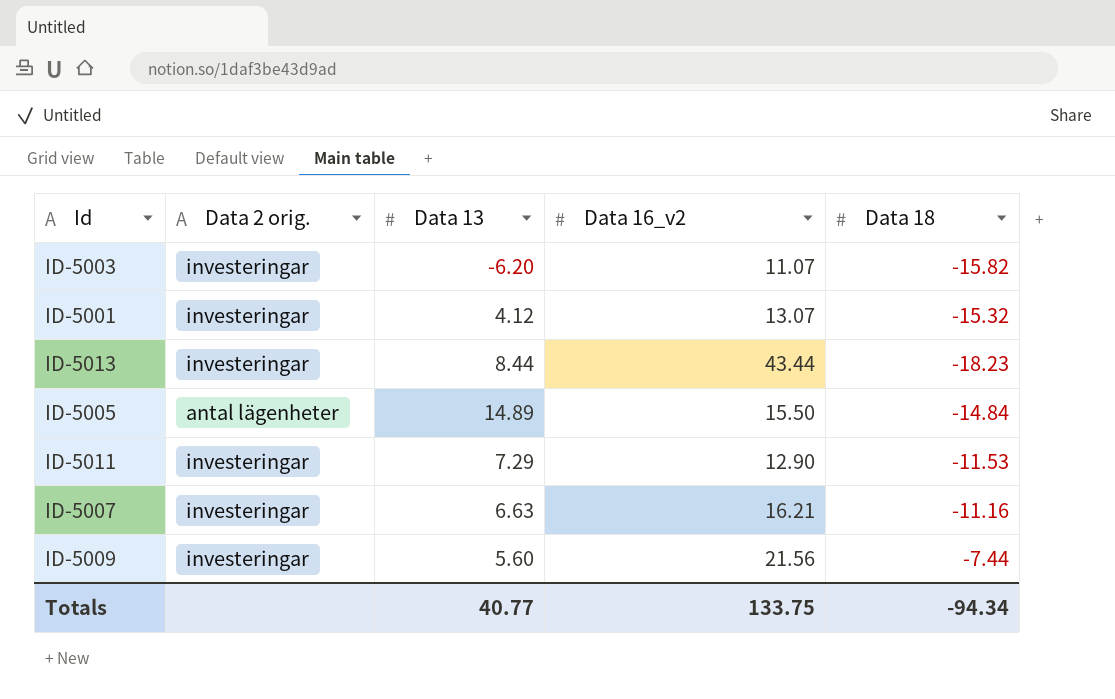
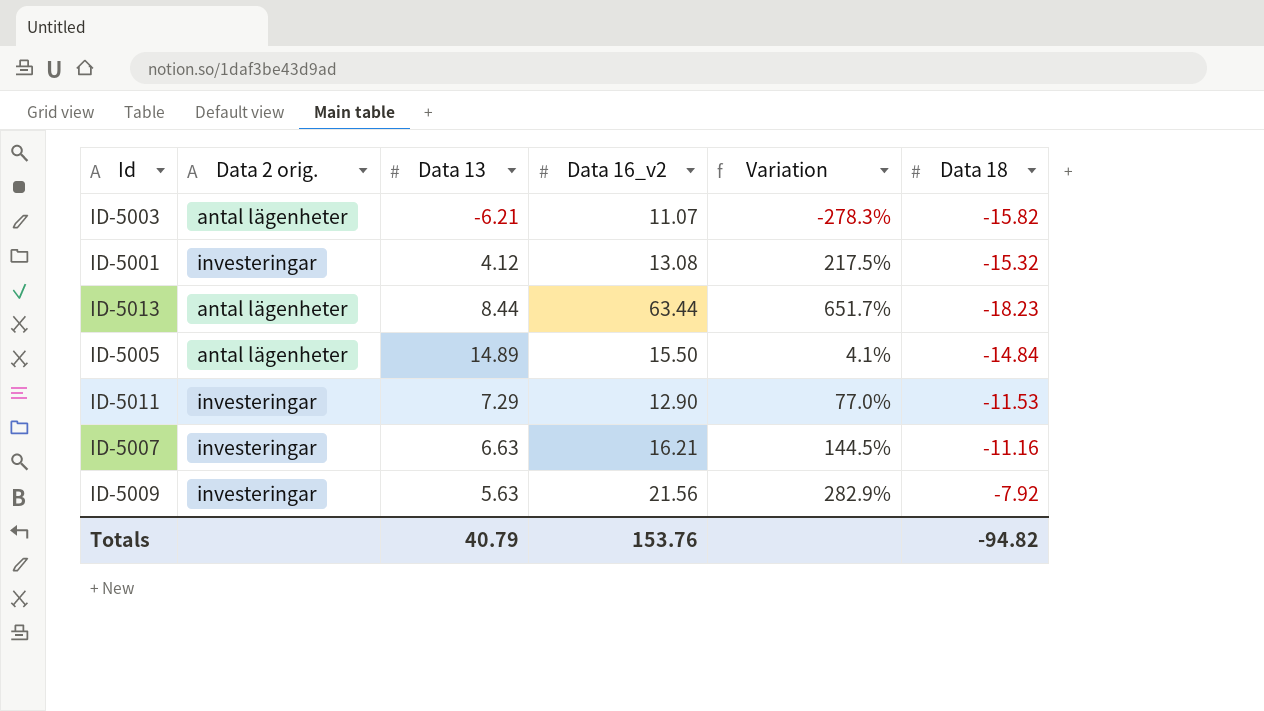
column Variation | formula: none -> ([Data 16_v2] - [Data 13]) / [Data 13]
ID-5003 | Data 2 orig.: investeringar -> antal lägenheter
ID-5003 | Data 13: -6.20 -> -6.21
ID-5001 | Data 16_v2: 13.07 -> 13.08
ID-5013 | Data 2 orig.: investeringar -> antal lägenheter
ID-5013 | Data 16_v2: 43.44 -> 63.44
ID-5009 | Data 13: 5.60 -> 5.63
ID-5009 | Data 18: -7.44 -> -7.92
Totals | Data 13: 40.77 -> 40.79
Totals | Data 16_v2: 133.75 -> 153.76
Totals | Data 18: -94.34 -> -94.82

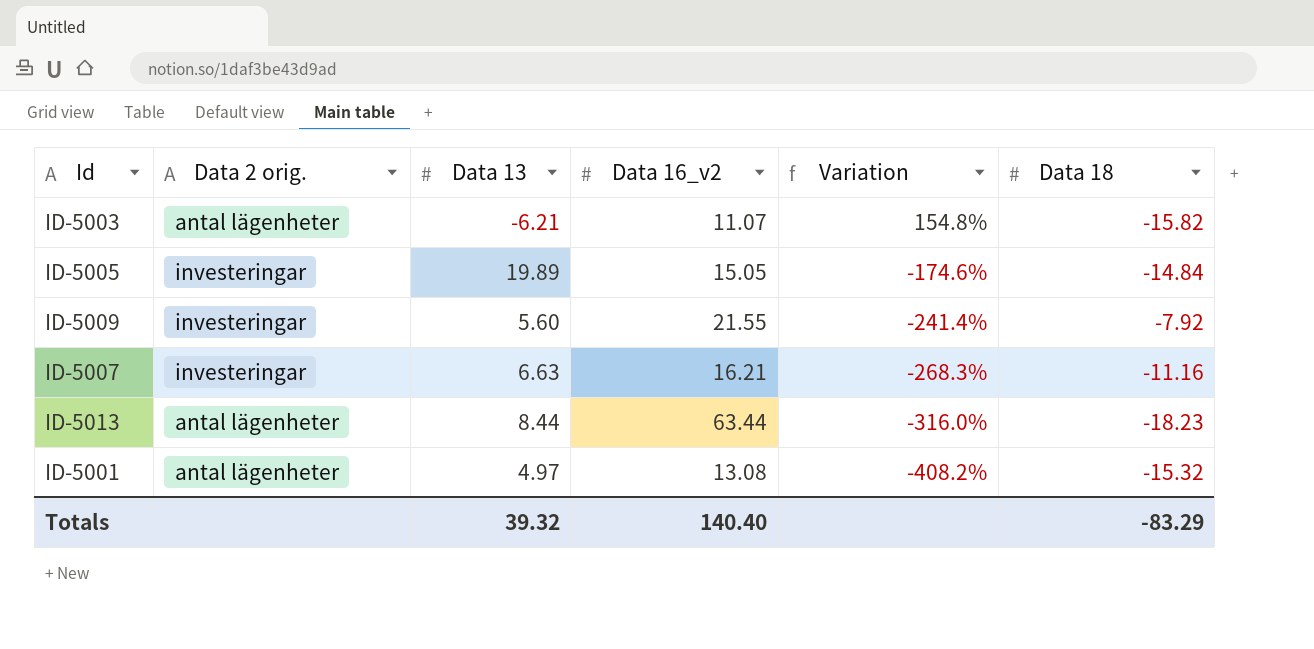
row order: none -> Variation descending
column Variation | formula: ([Data 16_v2] - [Data 13]) / [Data 13] -> ([Data 18] - [Data 13]) / [Data 13]
row ID-5011: investeringar | 7.29 | 12.90 | 77.0% | -11.53 -> none
ID-5005 | Data 2 orig.: antal lägenheter -> investeringar
ID-5005 | Data 13: 14.89 -> 19.89
ID-5005 | Data 16_v2: 15.50 -> 15.05
ID-5009 | Data 13: 5.63 -> 5.60
ID-5009 | Data 16_v2: 21.56 -> 21.55
ID-5001 | Data 2 orig.: investeringar -> antal lägenheter
ID-5001 | Data 13: 4.12 -> 4.97
Totals | Data 13: 40.79 -> 39.32
Totals | Data 16_v2: 153.76 -> 140.40
Totals | Data 18: -94.82 -> -83.29

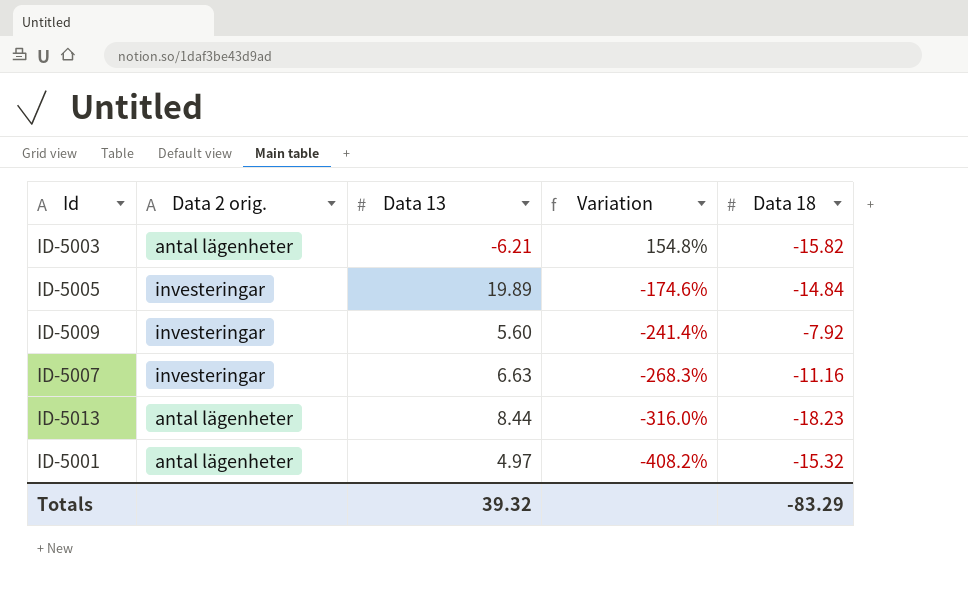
column Data 16_v2 | position: 4 -> none

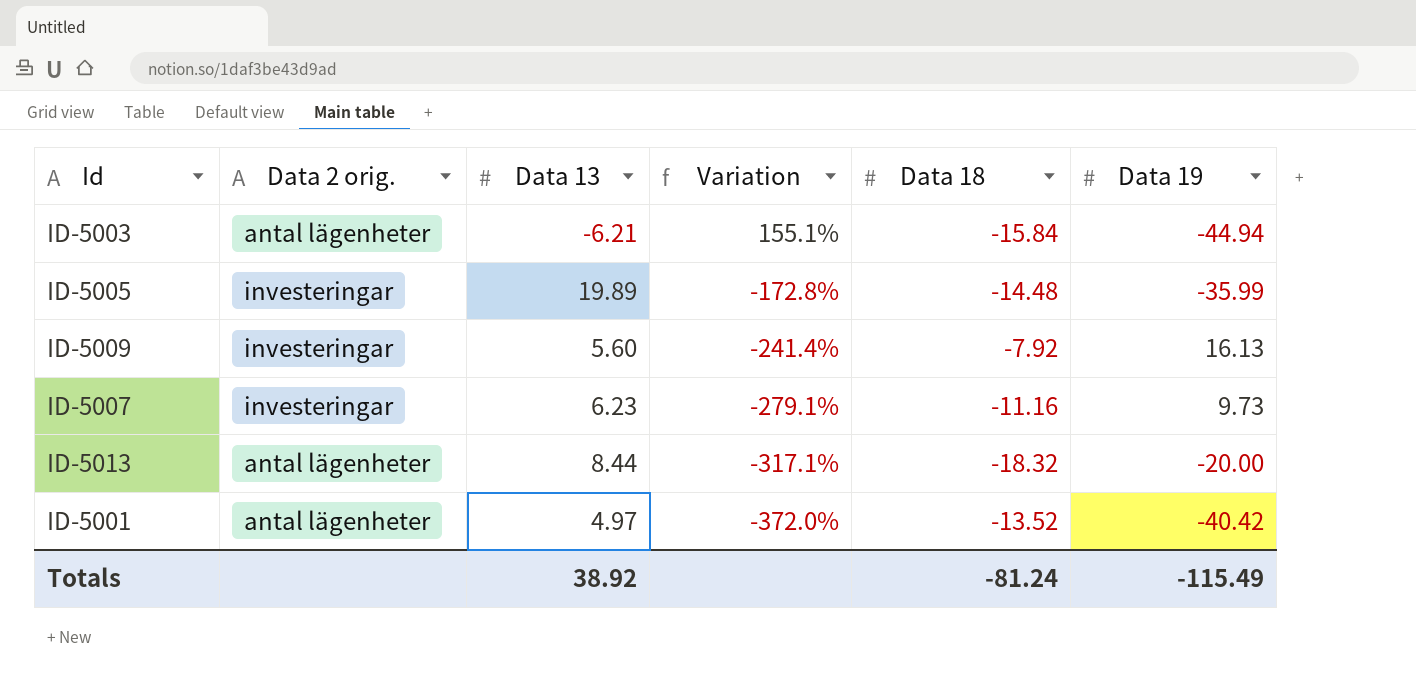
column Data 19 | position: none -> 6
ID-5003 | Variation: 154.8% -> 155.1%
ID-5003 | Data 18: -15.82 -> -15.84
ID-5005 | Variation: -174.6% -> -172.8%
ID-5005 | Data 18: -14.84 -> -14.48
ID-5007 | Data 13: 6.63 -> 6.23
ID-5007 | Variation: -268.3% -> -279.1%
ID-5013 | Variation: -316.0% -> -317.1%
ID-5013 | Data 18: -18.23 -> -18.32
ID-5001 | Variation: -408.2% -> -372.0%
ID-5001 | Data 18: -15.32 -> -13.52
Totals | Data 13: 39.32 -> 38.92
Totals | Data 18: -83.29 -> -81.24

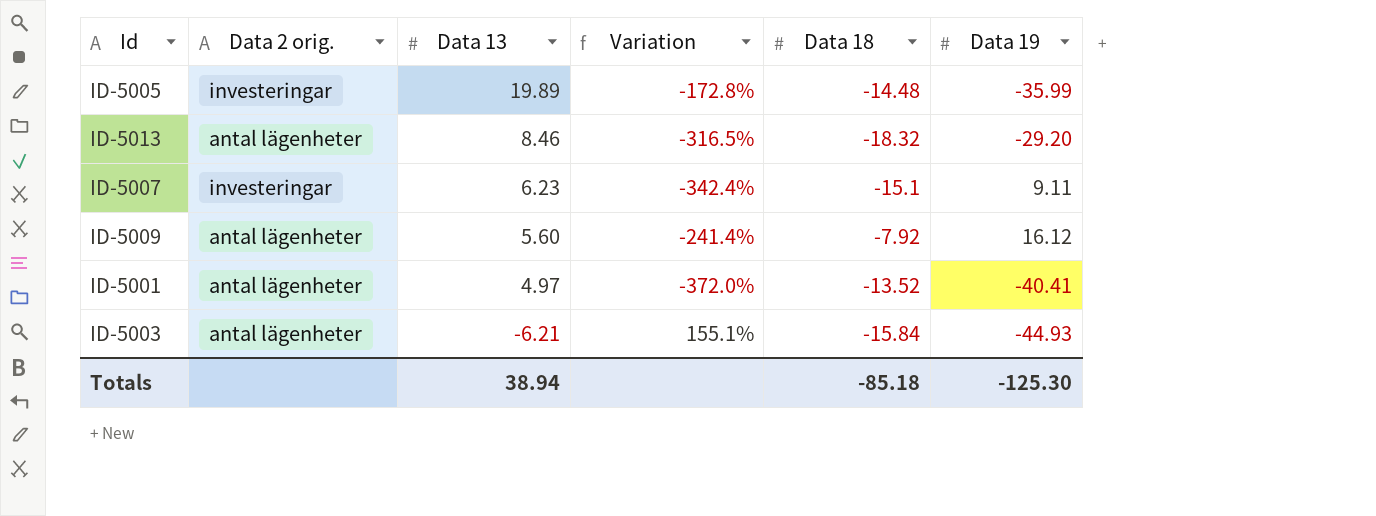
row order: Variation descending -> Data 13 descending
ID-5013 | Data 13: 8.44 -> 8.46
ID-5013 | Variation: -317.1% -> -316.5%
ID-5013 | Data 19: -20.00 -> -29.20
ID-5007 | Variation: -279.1% -> -342.4%
ID-5007 | Data 18: -11.16 -> -15.1
ID-5007 | Data 19: 9.73 -> 9.11
ID-5009 | Data 2 orig.: investeringar -> antal lägenheter
ID-5009 | Data 19: 16.13 -> 16.12
ID-5001 | Data 19: -40.42 -> -40.41
ID-5003 | Data 19: -44.94 -> -44.93
Totals | Data 13: 38.92 -> 38.94
Totals | Data 18: -81.24 -> -85.18
Totals | Data 19: -115.49 -> -125.30

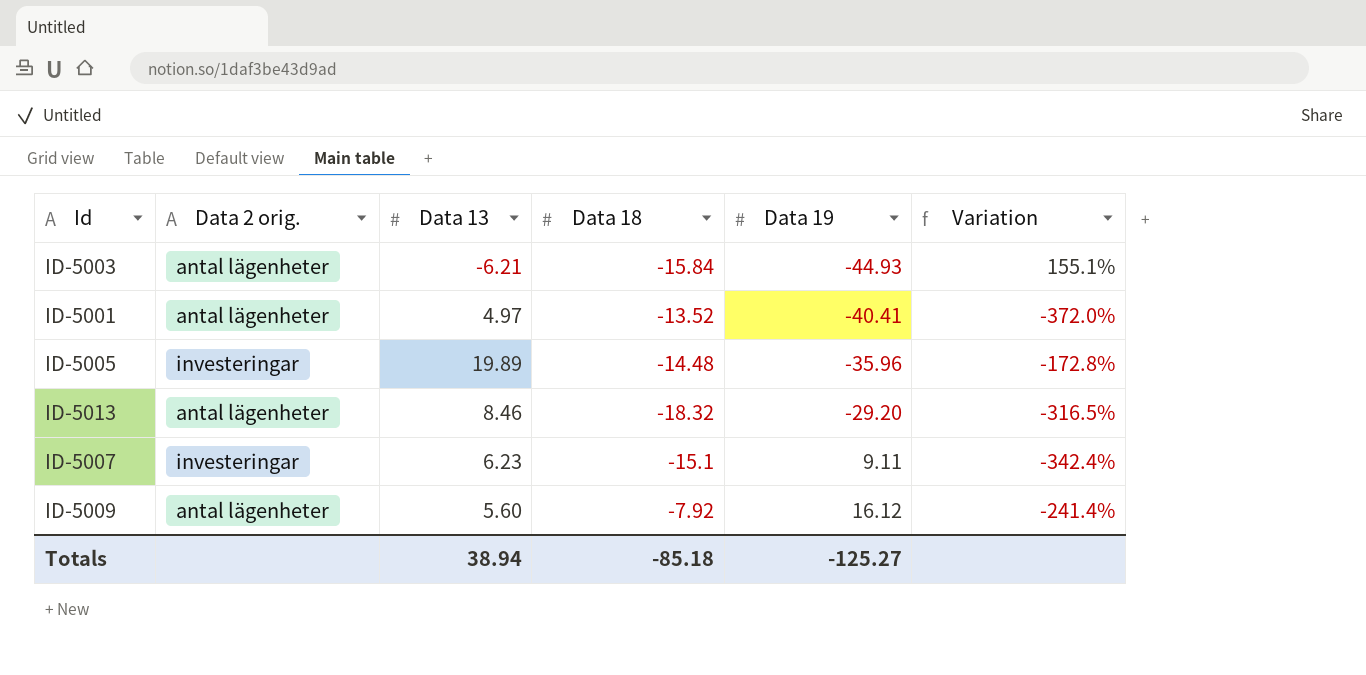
row order: Data 13 descending -> Data 19 ascending
column Variation | position: 4 -> 6
ID-5005 | Data 19: -35.99 -> -35.96
Totals | Data 19: -125.30 -> -125.27

